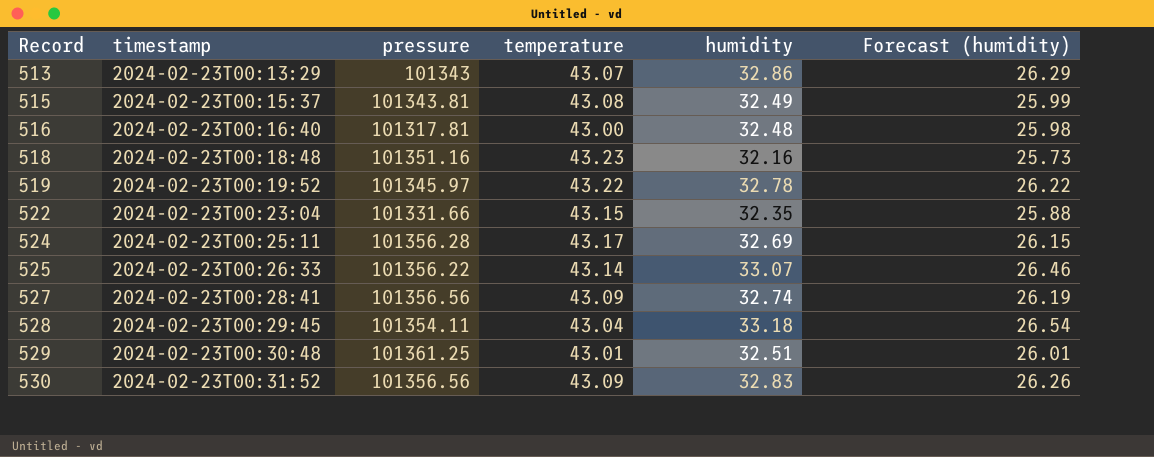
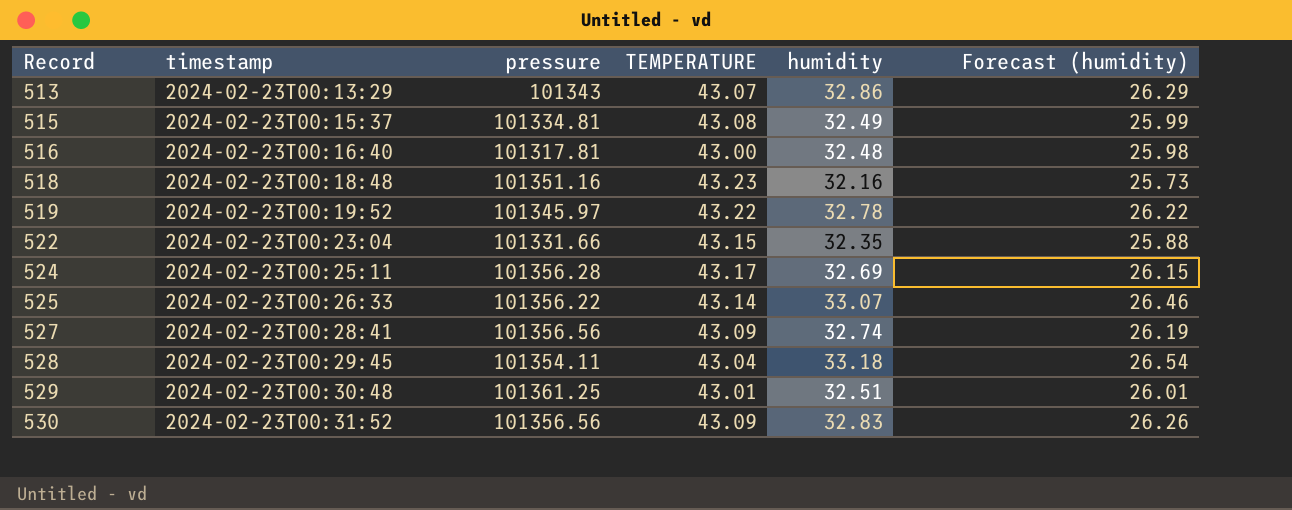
column name: temperature -> TEMPERATURE
515 | pressure: 101343.81 -> 101334.81

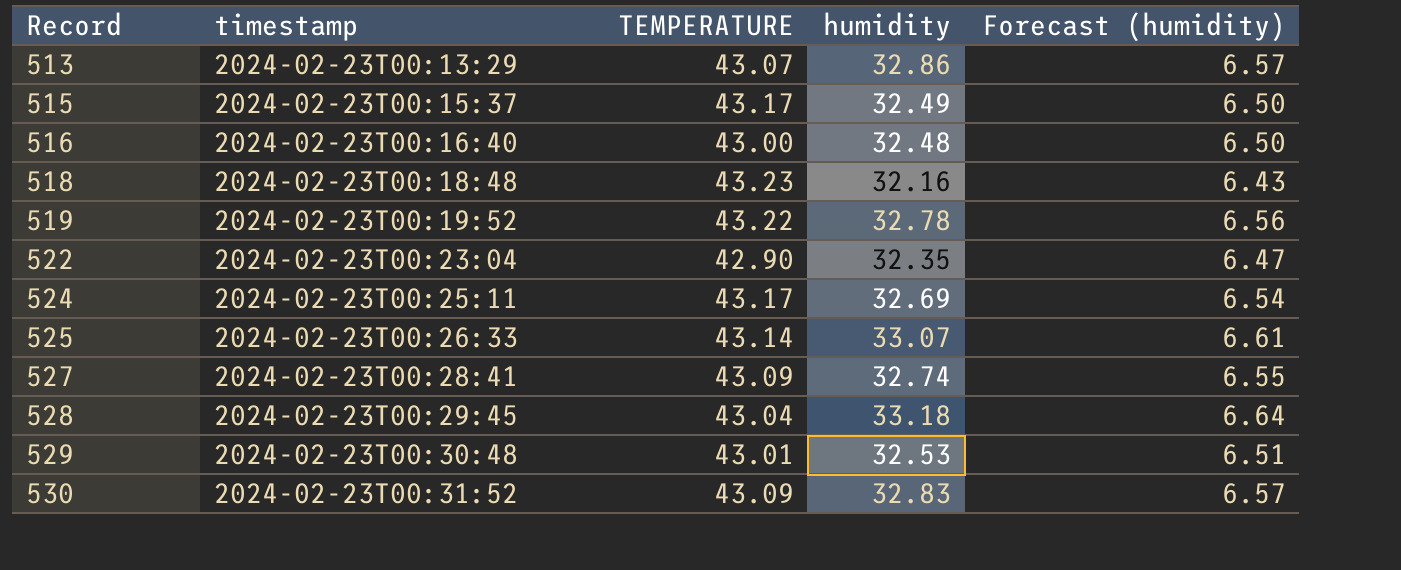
column pressure | position: 3 -> none
column Forecast (humidity) | formula: [humidity] * 0.8 -> [humidity] * 0.2
515 | TEMPERATURE: 43.08 -> 43.17
522 | TEMPERATURE: 43.15 -> 42.90
529 | humidity: 32.51 -> 32.53

